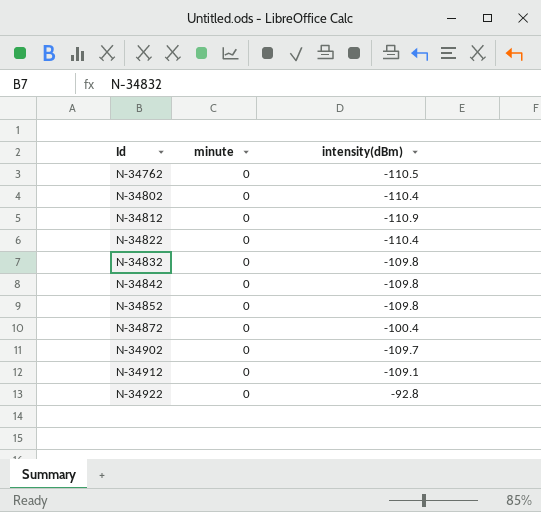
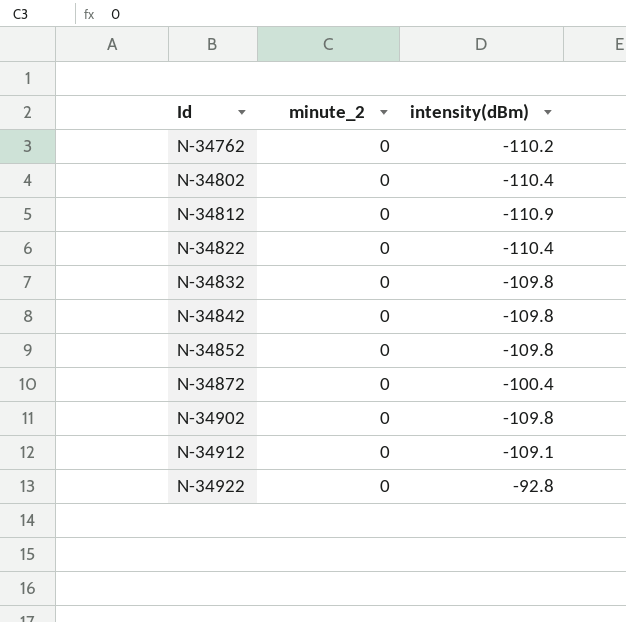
column name: minute -> minute_2
N-34762 | intensity(dBm): -110.5 -> -110.2
N-34902 | intensity(dBm): -109.7 -> -109.8

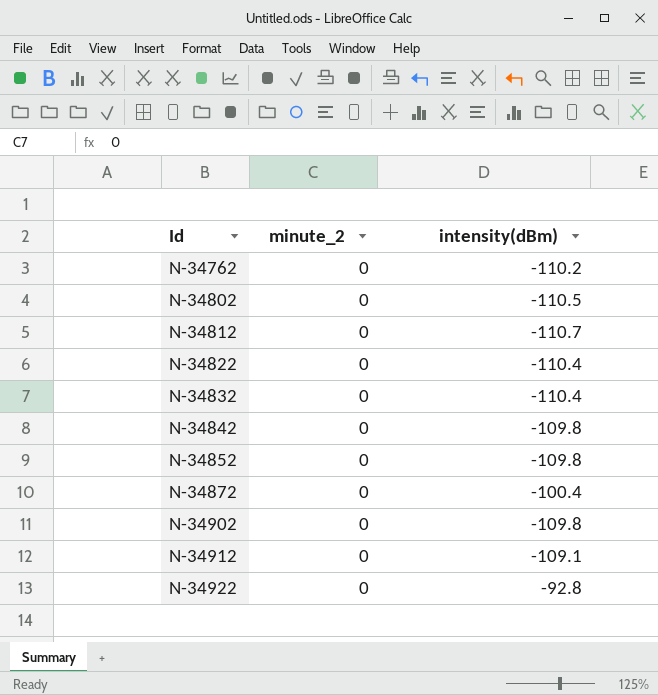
N-34802 | intensity(dBm): -110.4 -> -110.5
N-34812 | intensity(dBm): -110.9 -> -110.7
N-34832 | intensity(dBm): -109.8 -> -110.4

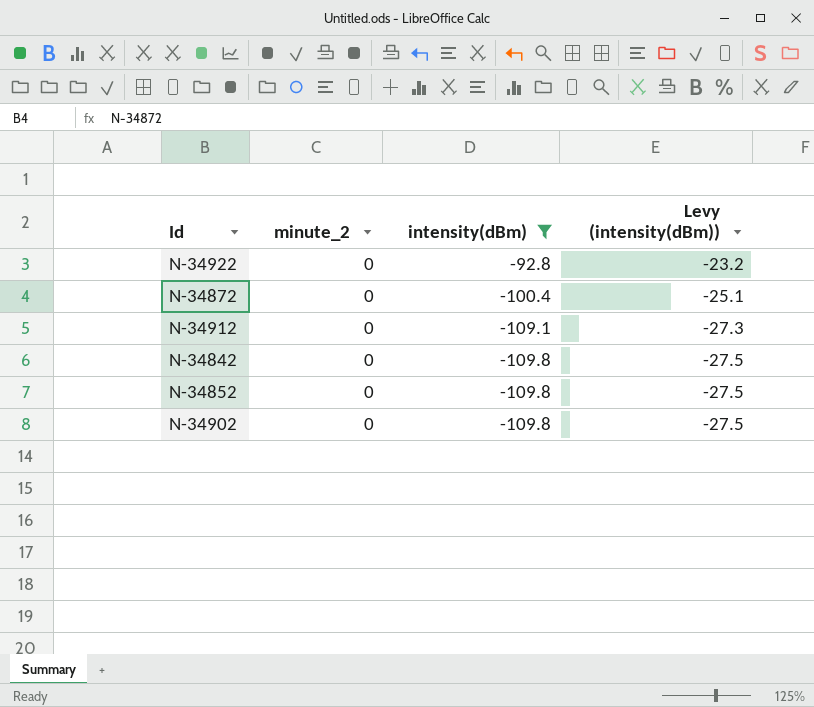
filter: none -> intensity(dBm) >= -109.8
row order: Id ascending -> intensity(dBm) descending
column Levy (intensity(dBm)) | formula: none -> [intensity(dBm)] * 0.25

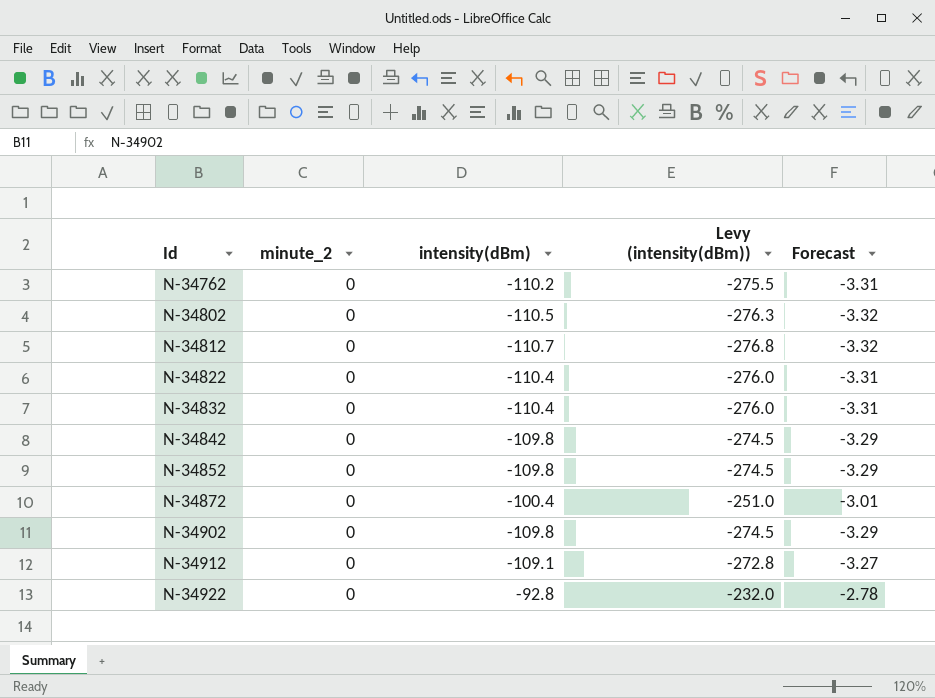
filter: intensity(dBm) >= -109.8 -> none
row order: intensity(dBm) descending -> Id ascending
column Levy (intensity(dBm)) | formula: [intensity(dBm)] * 0.25 -> [intensity(dBm)] * 2.5
column Forecast | formula: none -> [intensity(dBm)] * 0.03

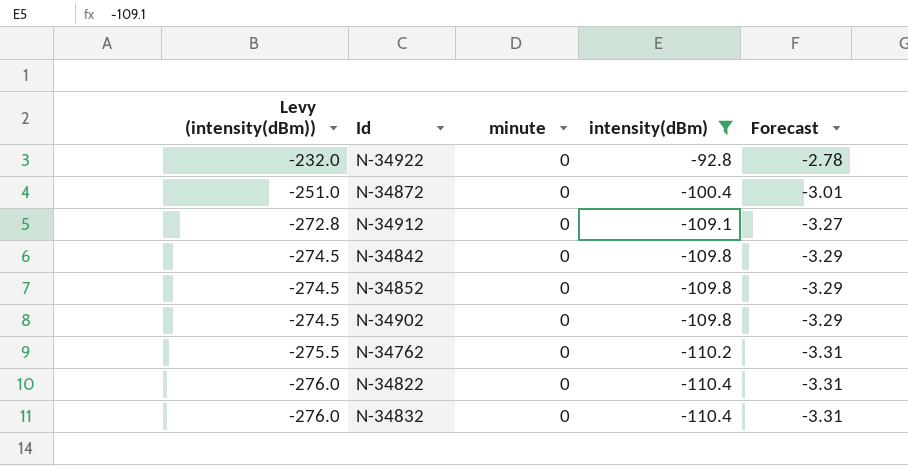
filter: none -> intensity(dBm) >= -110.4
row order: Id ascending -> Levy (intensity(dBm)) descending
column Levy (intensity(dBm)) | position: 4 -> 1
column name: minute_2 -> minute

